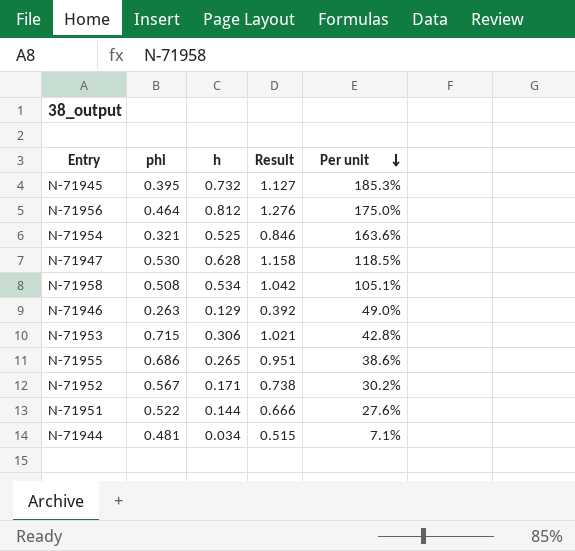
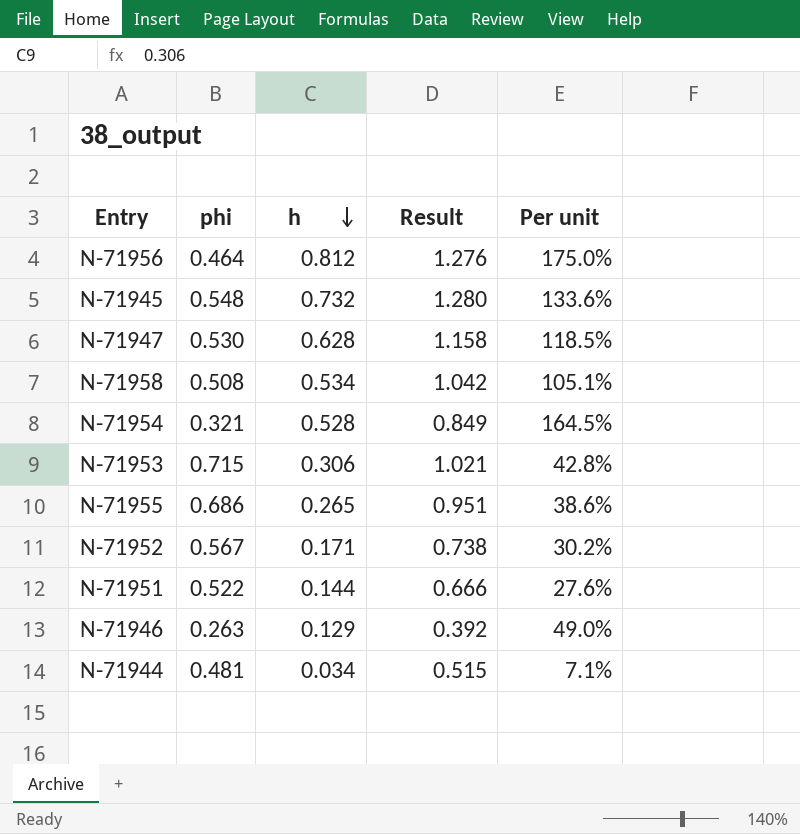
row order: Per unit descending -> h descending
N-71945 | phi: 0.395 -> 0.548
N-71945 | Result: 1.127 -> 1.280
N-71945 | Per unit: 185.3% -> 133.6%
N-71954 | h: 0.525 -> 0.528
N-71954 | Result: 0.846 -> 0.849
N-71954 | Per unit: 163.6% -> 164.5%

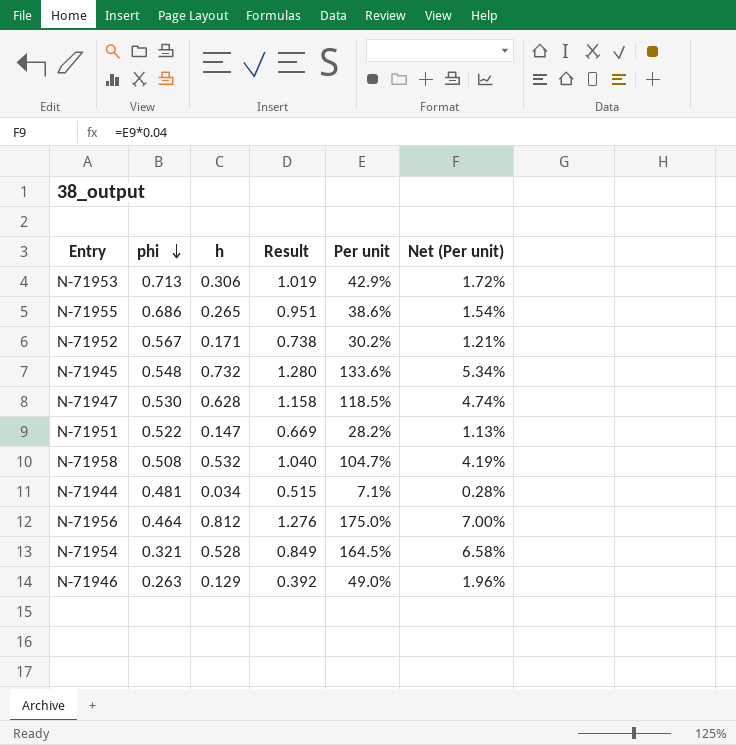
row order: h descending -> phi descending
column Net (Per unit) | formula: none -> [Per unit] * 0.04
N-71953 | phi: 0.715 -> 0.713
N-71953 | Result: 1.021 -> 1.019
N-71953 | Per unit: 42.8% -> 42.9%
N-71951 | h: 0.144 -> 0.147
N-71951 | Result: 0.666 -> 0.669
N-71951 | Per unit: 27.6% -> 28.2%
N-71958 | h: 0.534 -> 0.532
N-71958 | Result: 1.042 -> 1.040
N-71958 | Per unit: 105.1% -> 104.7%

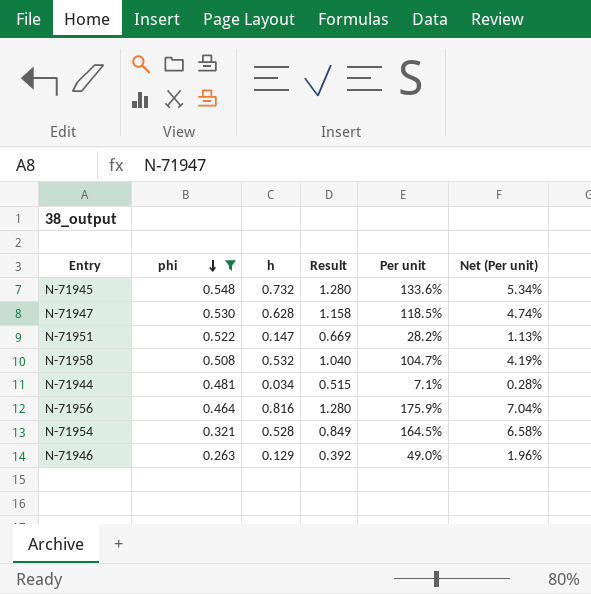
filter: none -> phi <= 0.548
N-71956 | h: 0.812 -> 0.816
N-71956 | Result: 1.276 -> 1.280
N-71956 | Per unit: 175.0% -> 175.9%
N-71956 | Net (Per unit): 7.00% -> 7.04%

